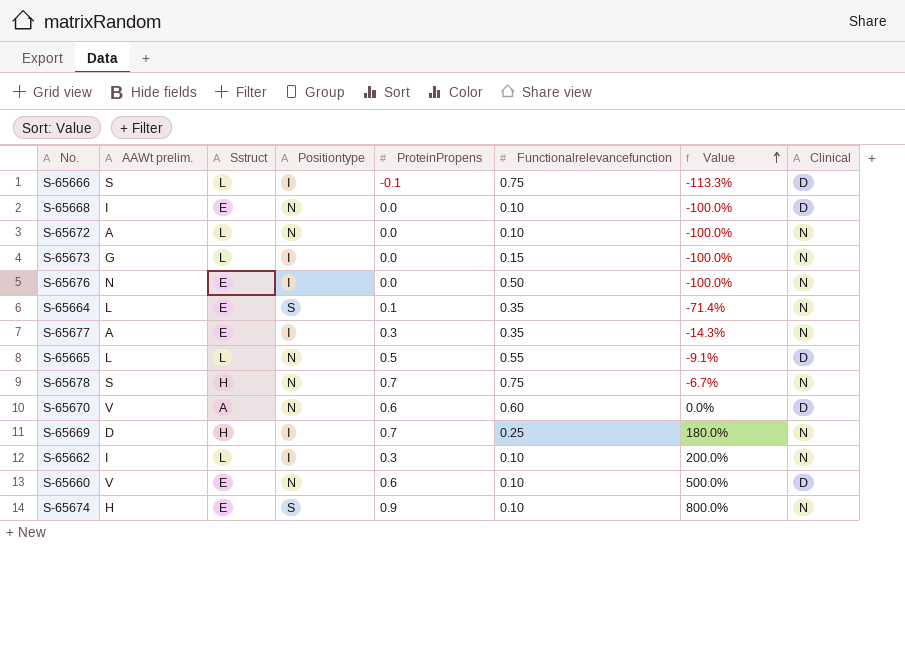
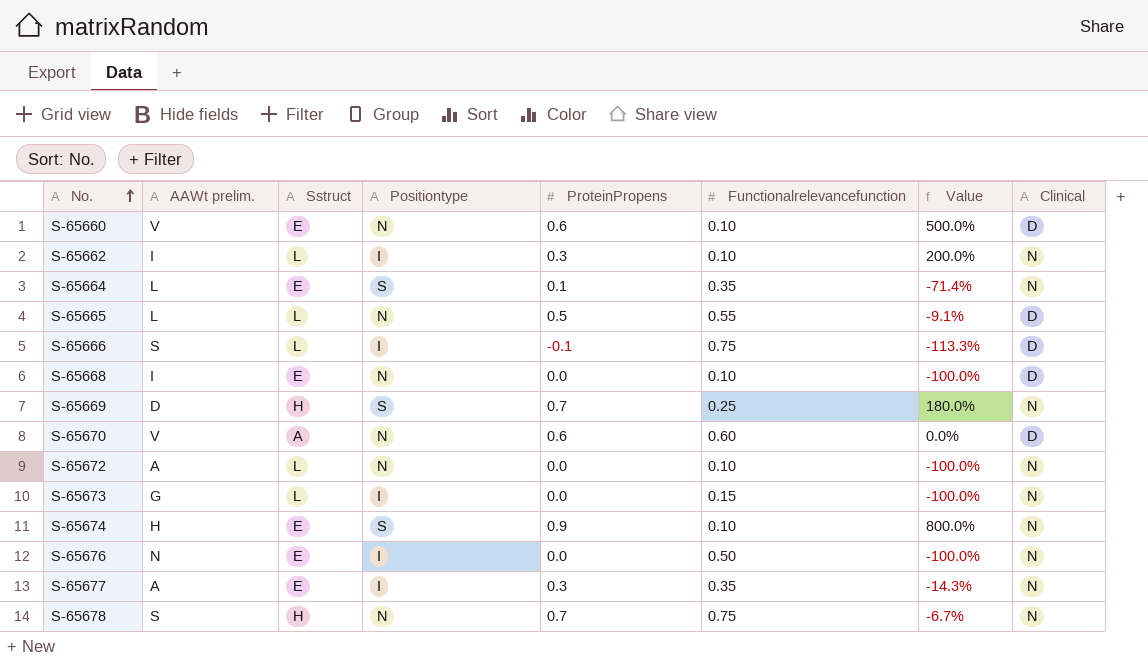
row order: Value ascending -> No. ascending
S-65669 | Positiontype: I -> S

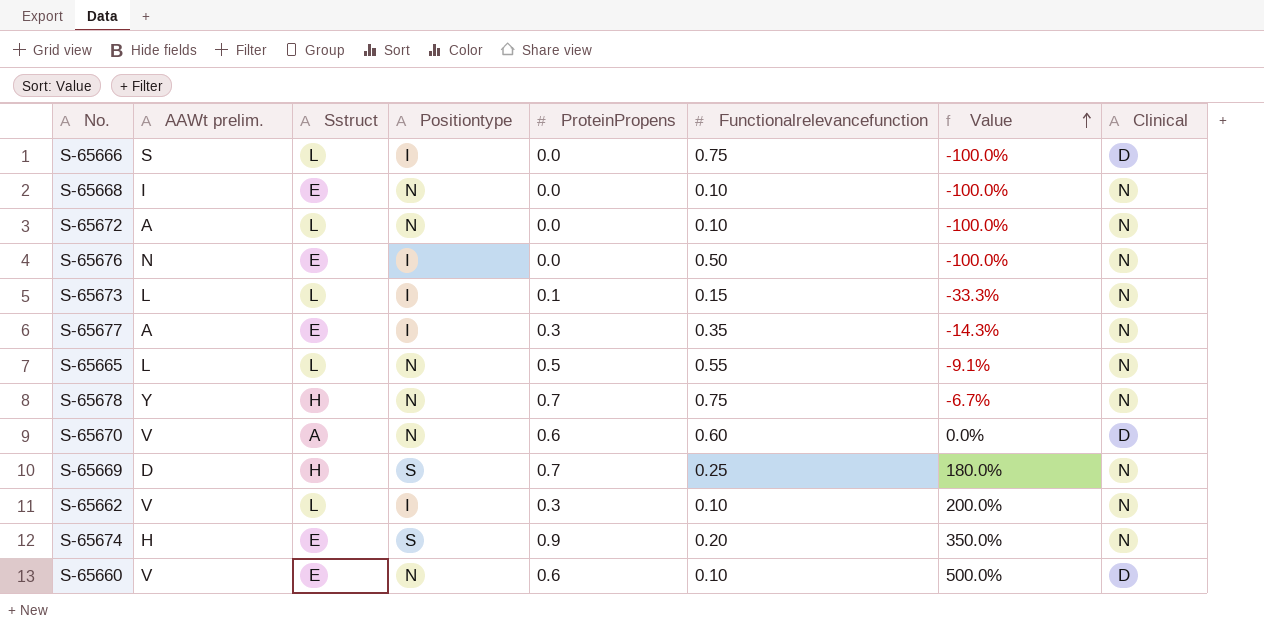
row order: No. ascending -> Value ascending
row S-65664: L | E | S | 0.1 | 0.35 | -71.4% | N -> none
S-65666 | ProteinPropens: -0.1 -> 0.0
S-65666 | Value: -113.3% -> -100.0%
S-65668 | Clinical: D -> N
S-65673 | AAWt prelim.: G -> L
S-65673 | ProteinPropens: 0.0 -> 0.1
S-65673 | Value: -100.0% -> -33.3%
S-65665 | Clinical: D -> N
S-65678 | AAWt prelim.: S -> Y
S-65662 | AAWt prelim.: I -> V
S-65674 | Functionalrelevancefunction: 0.10 -> 0.20
S-65674 | Value: 800.0% -> 350.0%

